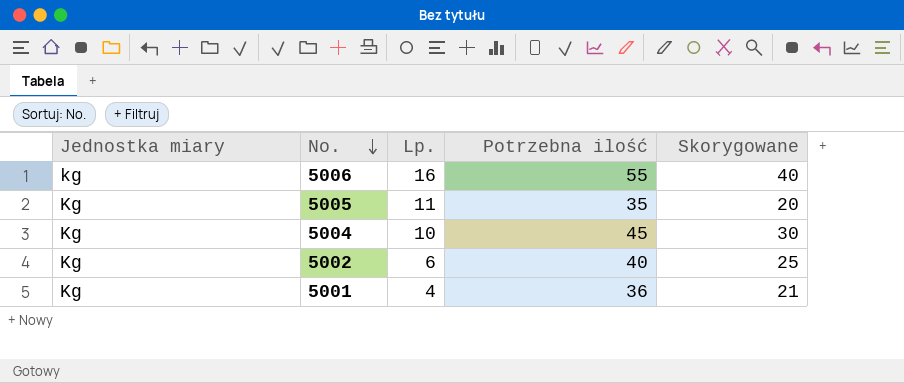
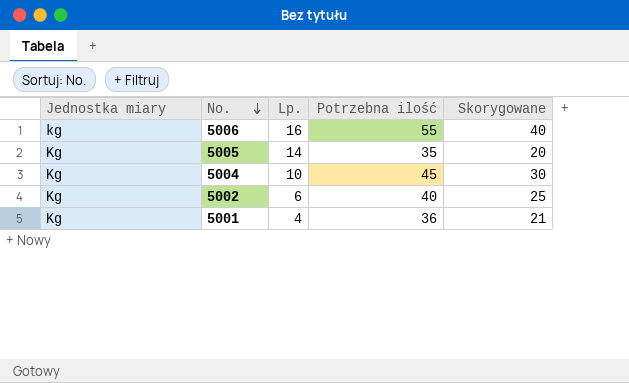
5005 | Lp.: 11 -> 14

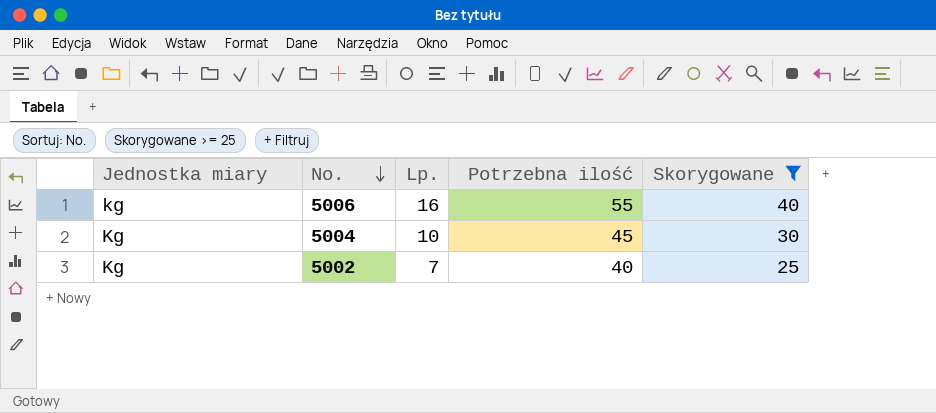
filter: none -> Skorygowane >= 25
5002 | Lp.: 6 -> 7

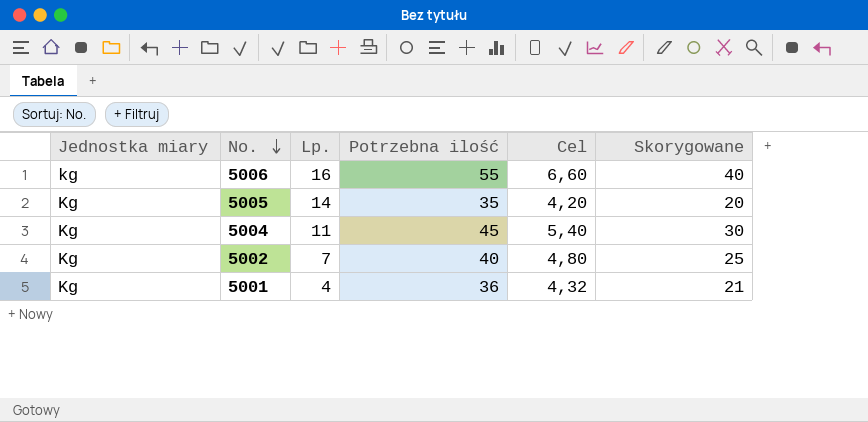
filter: Skorygowane >= 25 -> none
column Cel | formula: none -> [Potrzebna ilość] * 0,12
5004 | Lp.: 10 -> 11

